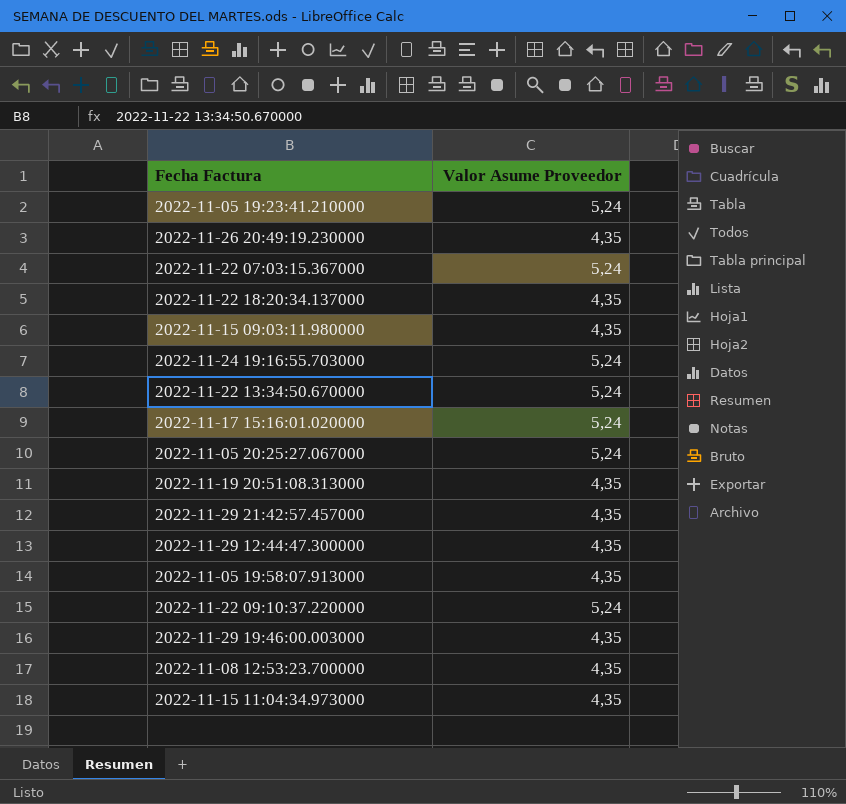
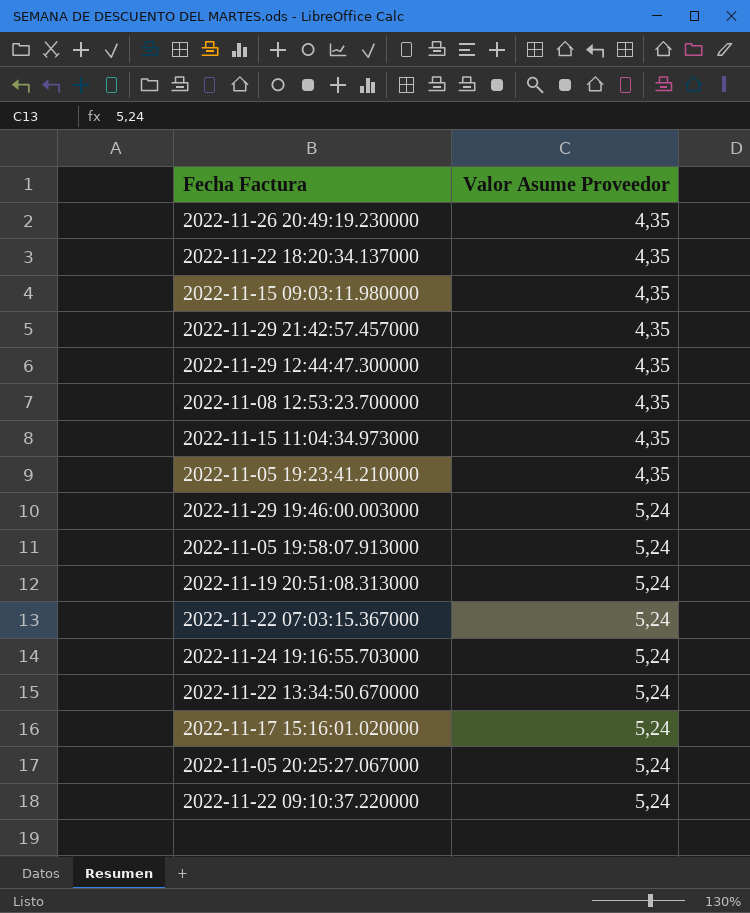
row order: none -> Valor Asume Proveedor ascending
2022-11-05 19:23:41.210000 | Valor Asume Proveedor: 5,24 -> 4,35
2022-11-29 19:46:00.003000 | Valor Asume Proveedor: 4,35 -> 5,24
2022-11-05 19:58:07.913000 | Valor Asume Proveedor: 4,35 -> 5,24
2022-11-19 20:51:08.313000 | Valor Asume Proveedor: 4,35 -> 5,24

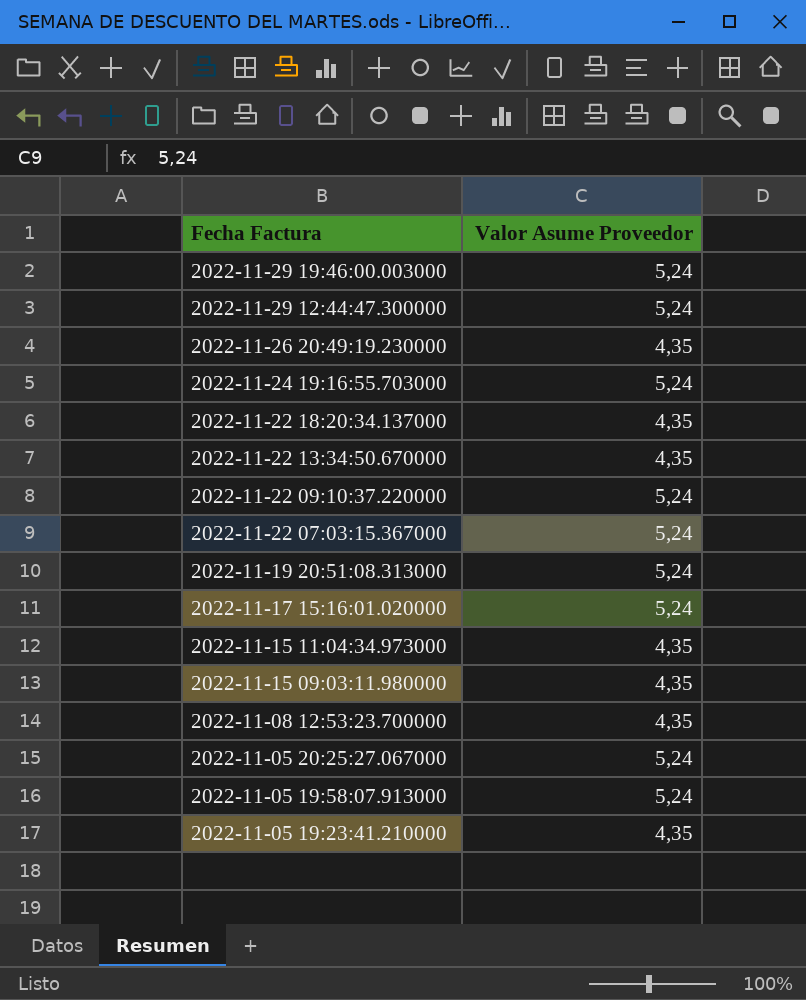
row order: Valor Asume Proveedor ascending -> Fecha Factura descending
row 2022-11-29 21:42:57.457000: 4,35 -> none
2022-11-29 12:44:47.300000 | Valor Asume Proveedor: 4,35 -> 5,24
2022-11-22 13:34:50.670000 | Valor Asume Proveedor: 5,24 -> 4,35

